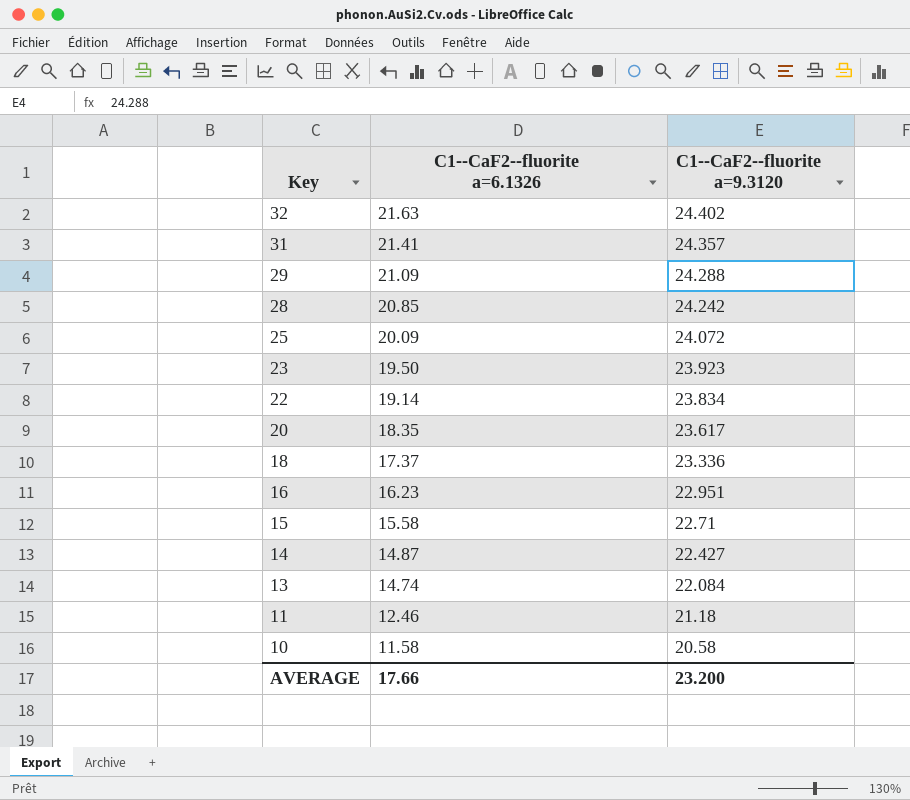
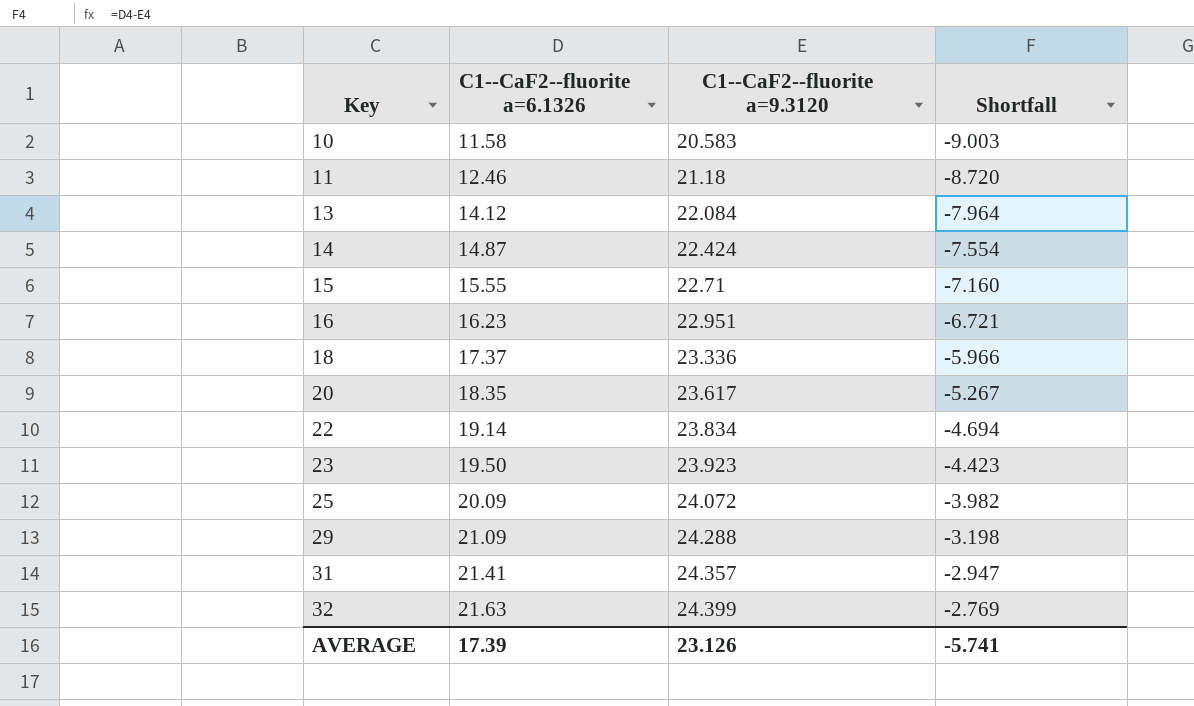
row order: Key descending -> Key ascending
column Shortfall | formula: none -> [C1--CaF2--fluorite a=6.1326] - [C1--CaF2--fluorite a=9.3120]
row 28: 20.85 | 24.242 -> none
10 | C1--CaF2--fluorite a=9.3120: 20.58 -> 20.583
13 | C1--CaF2--fluorite a=6.1326: 14.74 -> 14.12
14 | C1--CaF2--fluorite a=9.3120: 22.427 -> 22.424
15 | C1--CaF2--fluorite a=6.1326: 15.58 -> 15.55
32 | C1--CaF2--fluorite a=9.3120: 24.402 -> 24.399
AVERAGE | C1--CaF2--fluorite a=6.1326: 17.66 -> 17.39
AVERAGE | C1--CaF2--fluorite a=9.3120: 23.200 -> 23.126

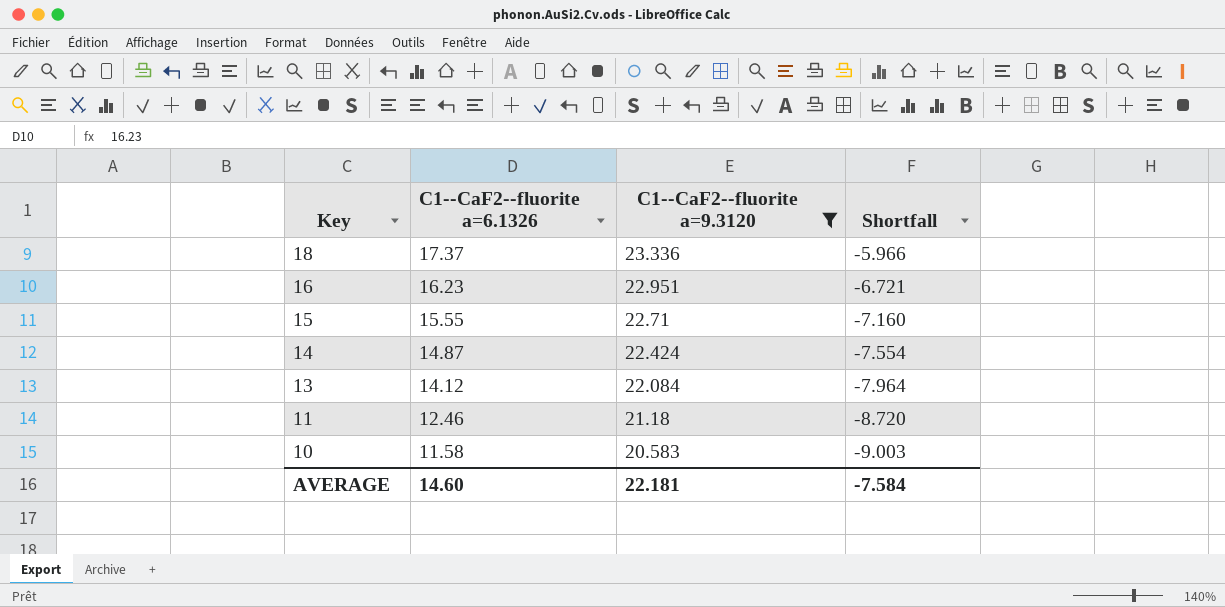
filter: none -> C1--CaF2--fluorite a=9.3120 <= 23.336
row order: Key ascending -> Key descending
AVERAGE | C1--CaF2--fluorite a=6.1326: 17.39 -> 14.60
AVERAGE | C1--CaF2--fluorite a=9.3120: 23.126 -> 22.181
AVERAGE | Shortfall: -5.741 -> -7.584

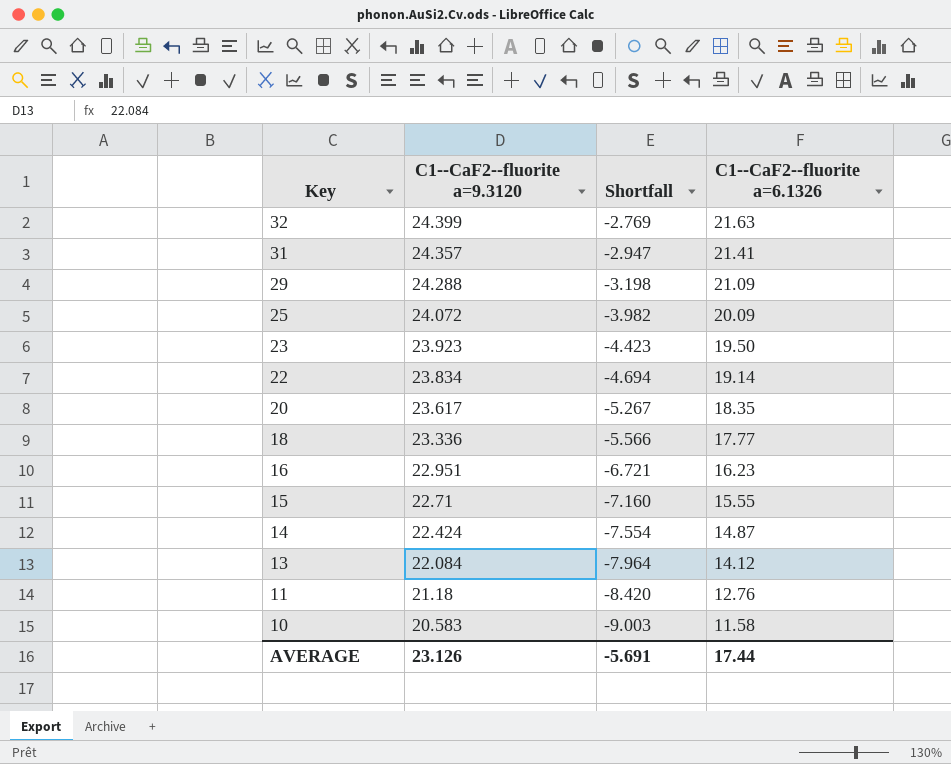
filter: C1--CaF2--fluorite a=9.3120 <= 23.336 -> none
column C1--CaF2--fluorite a=6.1326 | position: 2 -> 4
18 | Shortfall: -5.966 -> -5.566
18 | C1--CaF2--fluorite a=6.1326: 17.37 -> 17.77
11 | Shortfall: -8.720 -> -8.420
11 | C1--CaF2--fluorite a=6.1326: 12.46 -> 12.76
AVERAGE | C1--CaF2--fluorite a=9.3120: 22.181 -> 23.126
AVERAGE | Shortfall: -7.584 -> -5.691
AVERAGE | C1--CaF2--fluorite a=6.1326: 14.60 -> 17.44

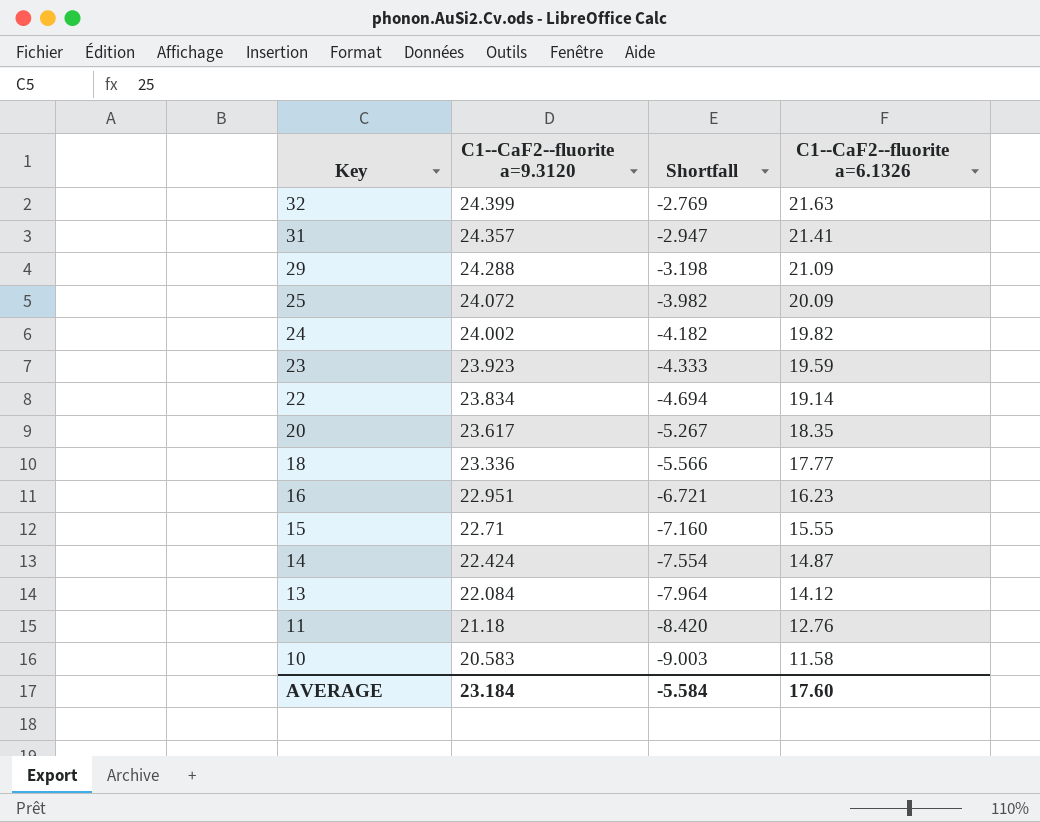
row 24: none -> 24.002 | -4.182 | 19.82
23 | Shortfall: -4.423 -> -4.333
23 | C1--CaF2--fluorite a=6.1326: 19.50 -> 19.59
AVERAGE | C1--CaF2--fluorite a=9.3120: 23.126 -> 23.184
AVERAGE | Shortfall: -5.691 -> -5.584
AVERAGE | C1--CaF2--fluorite a=6.1326: 17.44 -> 17.60

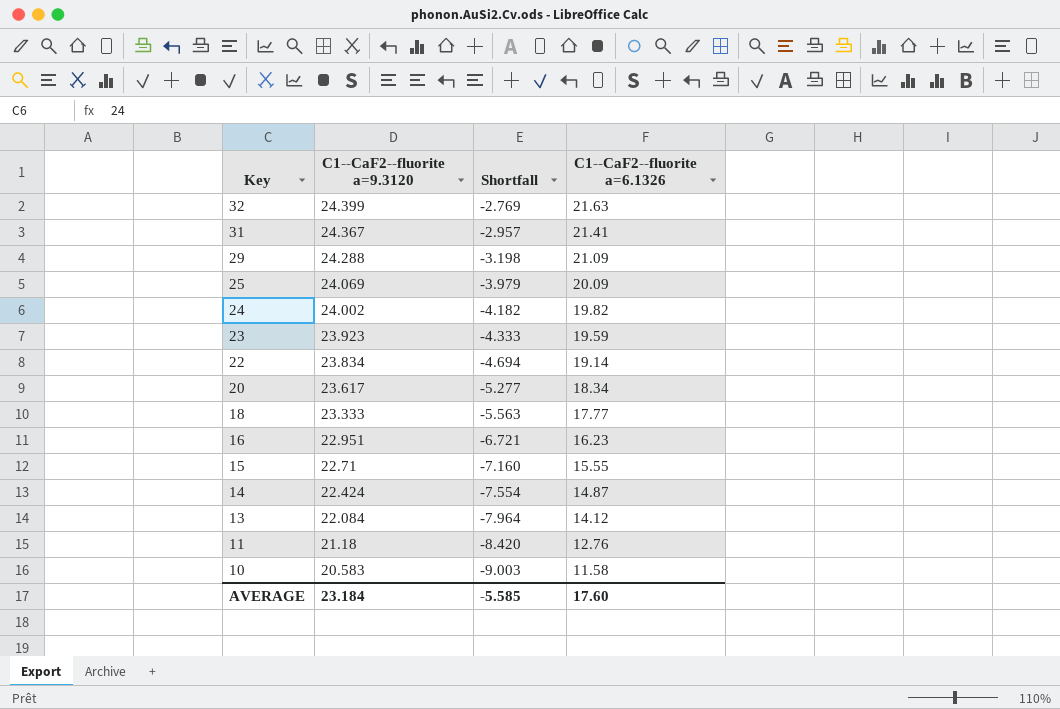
31 | C1--CaF2--fluorite a=9.3120: 24.357 -> 24.367
31 | Shortfall: -2.947 -> -2.957
25 | C1--CaF2--fluorite a=9.3120: 24.072 -> 24.069
25 | Shortfall: -3.982 -> -3.979
20 | Shortfall: -5.267 -> -5.277
20 | C1--CaF2--fluorite a=6.1326: 18.35 -> 18.34
18 | C1--CaF2--fluorite a=9.3120: 23.336 -> 23.333
18 | Shortfall: -5.566 -> -5.563
AVERAGE | Shortfall: -5.584 -> -5.585

